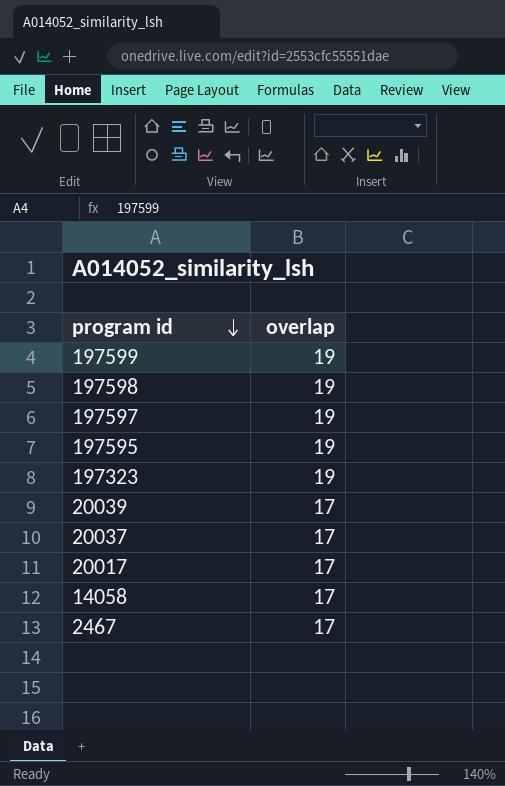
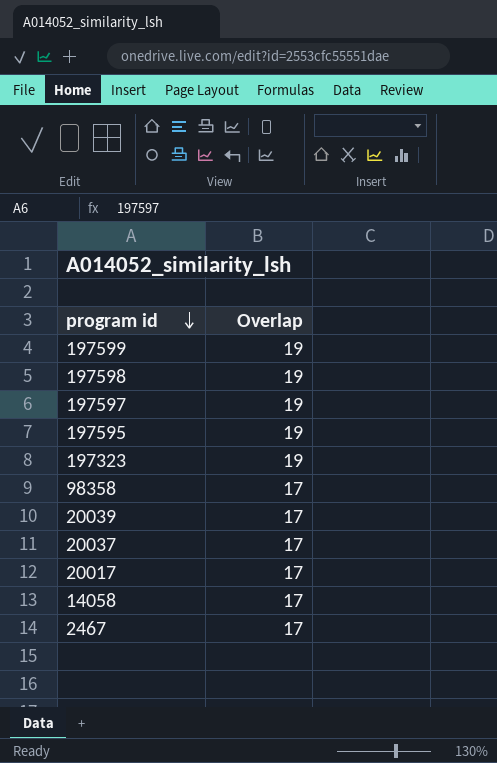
column name: overlap -> Overlap
row 98358: none -> 17

